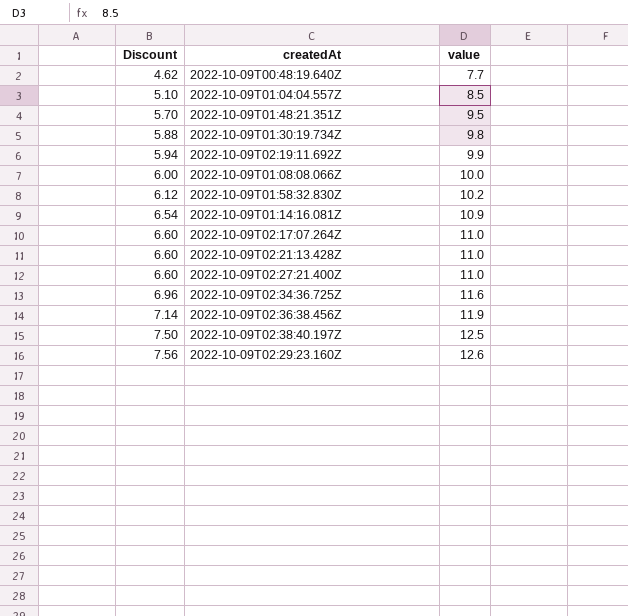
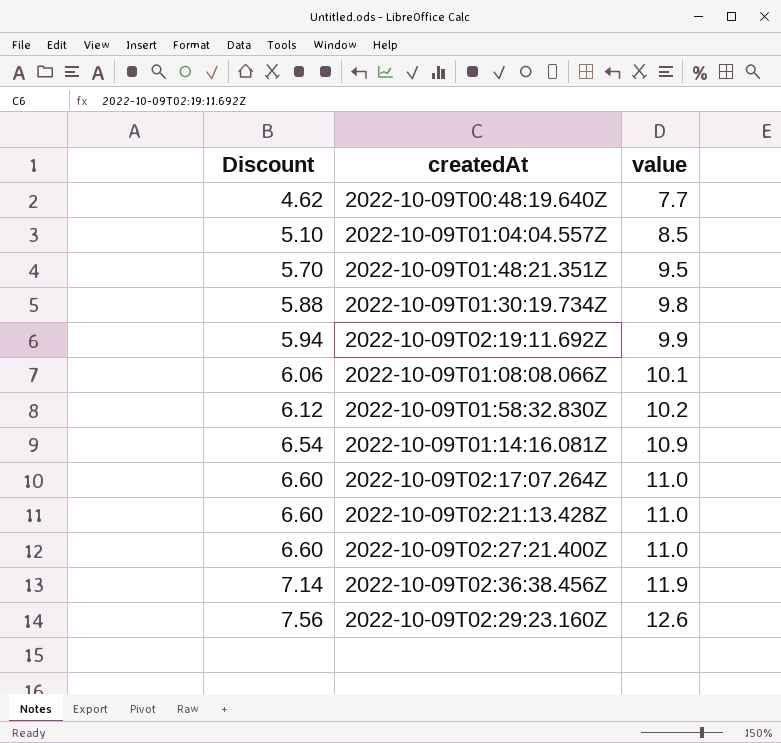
row 2022-10-09T02:34:36.725Z: 6.96 | 11.6 -> none
row 2022-10-09T02:38:40.197Z: 7.50 | 12.5 -> none
2022-10-09T01:08:08.066Z | Discount: 6.00 -> 6.06
2022-10-09T01:08:08.066Z | value: 10.0 -> 10.1

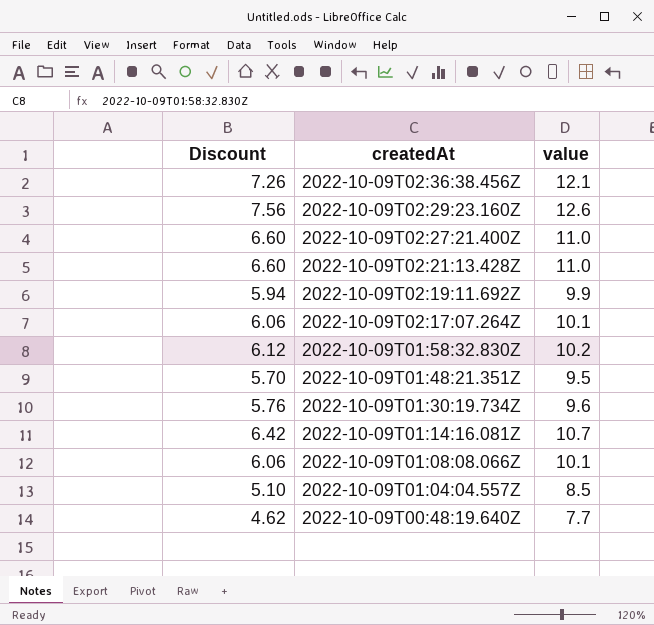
row order: Discount ascending -> createdAt descending
2022-10-09T02:36:38.456Z | Discount: 7.14 -> 7.26
2022-10-09T02:36:38.456Z | value: 11.9 -> 12.1
2022-10-09T02:17:07.264Z | Discount: 6.60 -> 6.06
2022-10-09T02:17:07.264Z | value: 11.0 -> 10.1
2022-10-09T01:30:19.734Z | Discount: 5.88 -> 5.76
2022-10-09T01:30:19.734Z | value: 9.8 -> 9.6
2022-10-09T01:14:16.081Z | Discount: 6.54 -> 6.42
2022-10-09T01:14:16.081Z | value: 10.9 -> 10.7

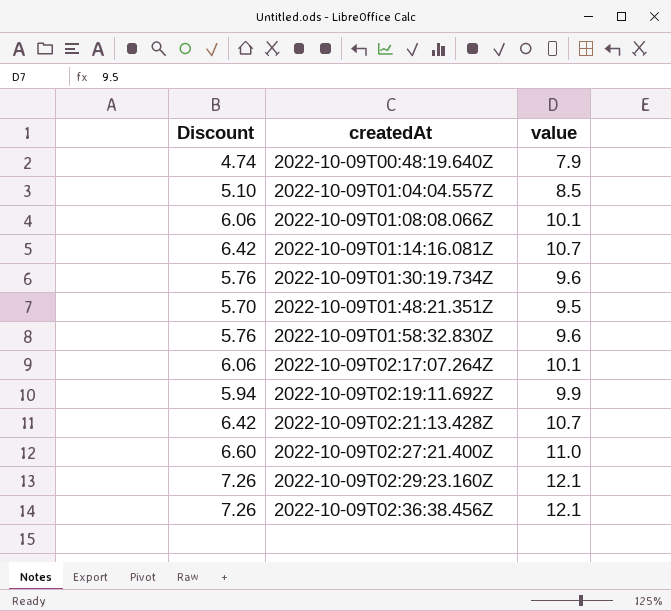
row order: createdAt descending -> createdAt ascending
2022-10-09T00:48:19.640Z | Discount: 4.62 -> 4.74
2022-10-09T00:48:19.640Z | value: 7.7 -> 7.9
2022-10-09T01:58:32.830Z | Discount: 6.12 -> 5.76
2022-10-09T01:58:32.830Z | value: 10.2 -> 9.6
2022-10-09T02:21:13.428Z | Discount: 6.60 -> 6.42
2022-10-09T02:21:13.428Z | value: 11.0 -> 10.7
2022-10-09T02:29:23.160Z | Discount: 7.56 -> 7.26
2022-10-09T02:29:23.160Z | value: 12.6 -> 12.1

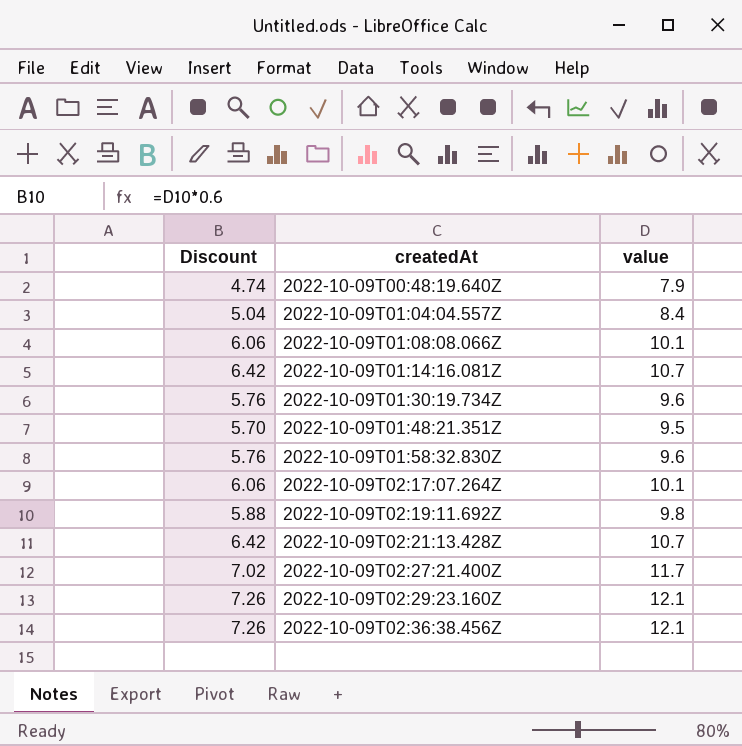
2022-10-09T01:04:04.557Z | Discount: 5.10 -> 5.04
2022-10-09T01:04:04.557Z | value: 8.5 -> 8.4
2022-10-09T02:19:11.692Z | Discount: 5.94 -> 5.88
2022-10-09T02:19:11.692Z | value: 9.9 -> 9.8
2022-10-09T02:27:21.400Z | Discount: 6.60 -> 7.02
2022-10-09T02:27:21.400Z | value: 11.0 -> 11.7

